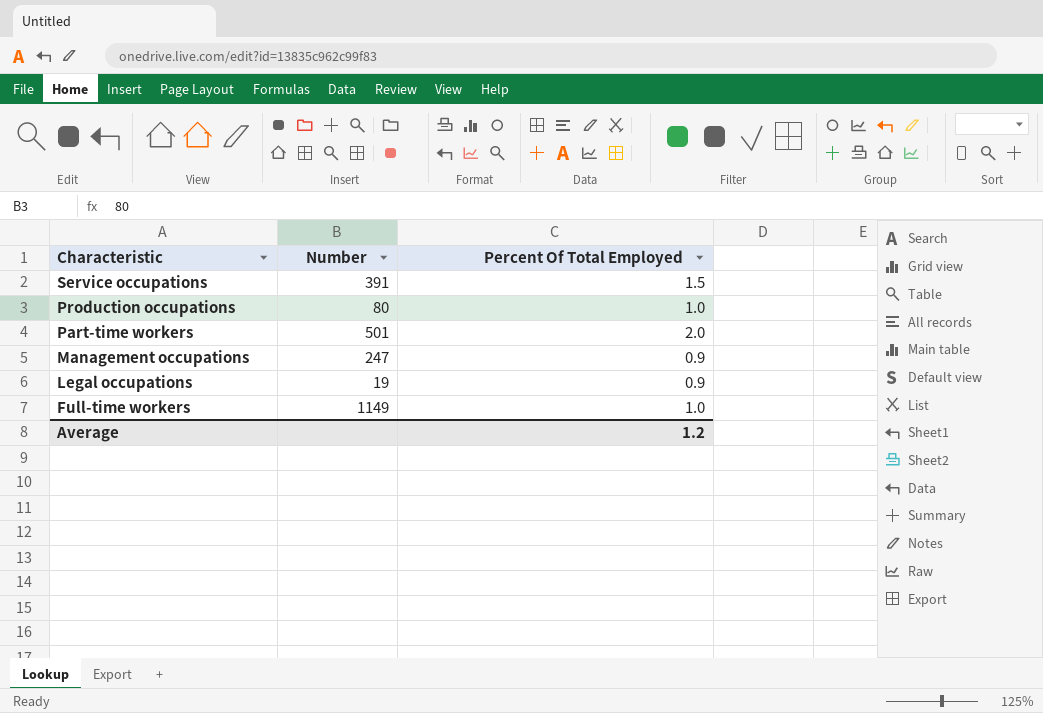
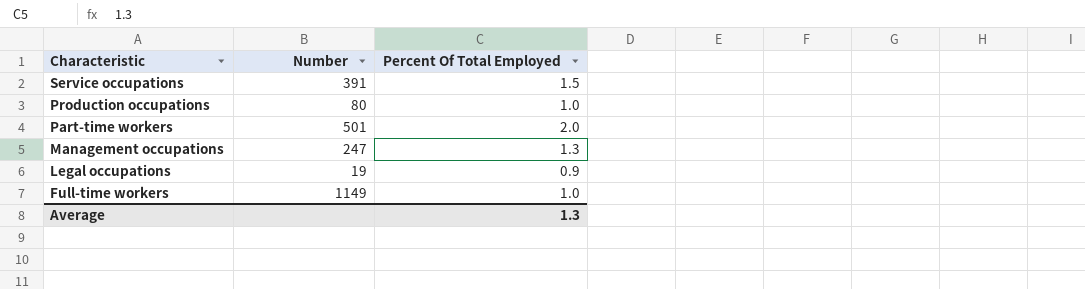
Management occupations | Percent Of Total Employed: 0.9 -> 1.3
Average | Percent Of Total Employed: 1.2 -> 1.3

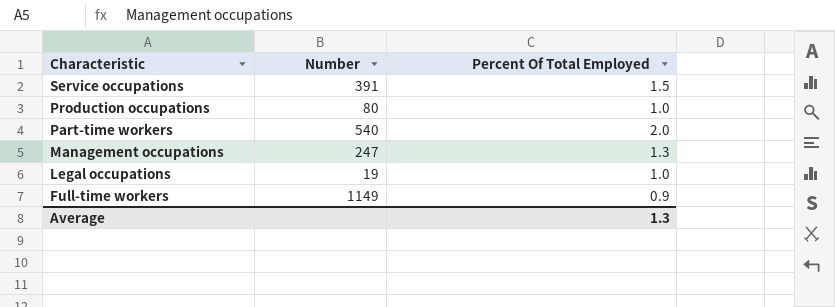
Part-time workers | Number: 501 -> 540
Legal occupations | Percent Of Total Employed: 0.9 -> 1.0
Full-time workers | Percent Of Total Employed: 1.0 -> 0.9

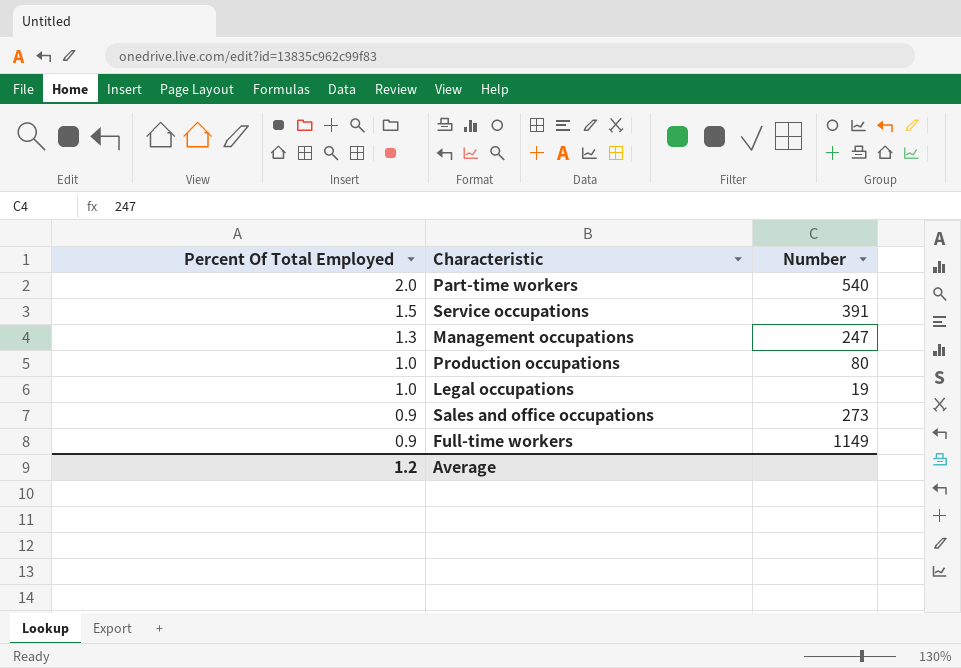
row order: Characteristic descending -> Percent Of Total Employed descending
column Percent Of Total Employed | position: 3 -> 1
row Sales and office occupations: none -> 0.9 | 273
Average | Percent Of Total Employed: 1.3 -> 1.2

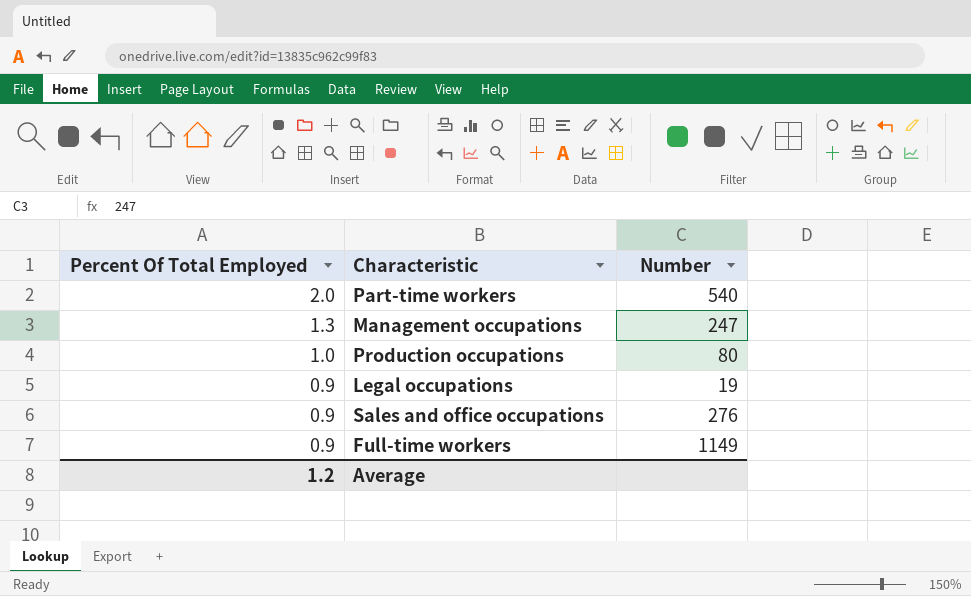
row Service occupations: 1.5 | 391 -> none
Legal occupations | Percent Of Total Employed: 1.0 -> 0.9
Sales and office occupations | Number: 273 -> 276

